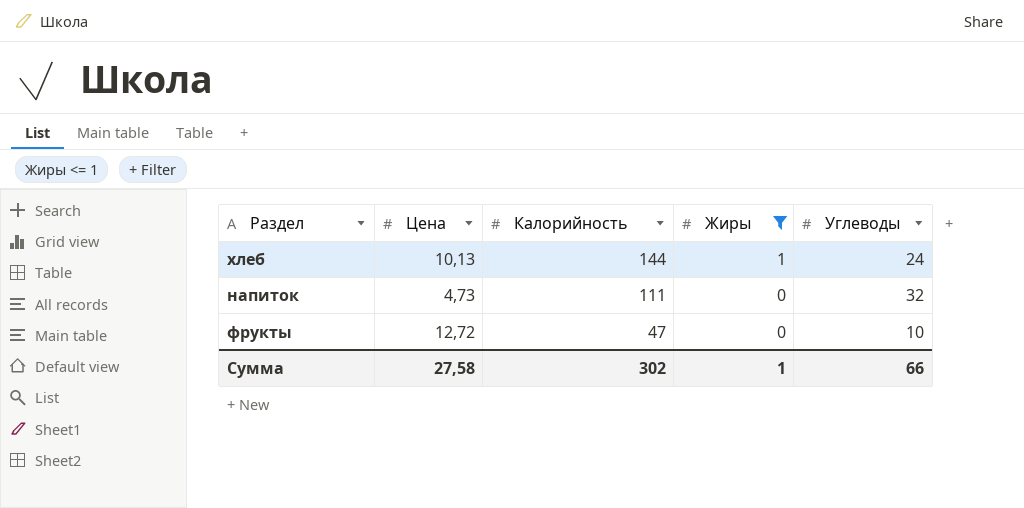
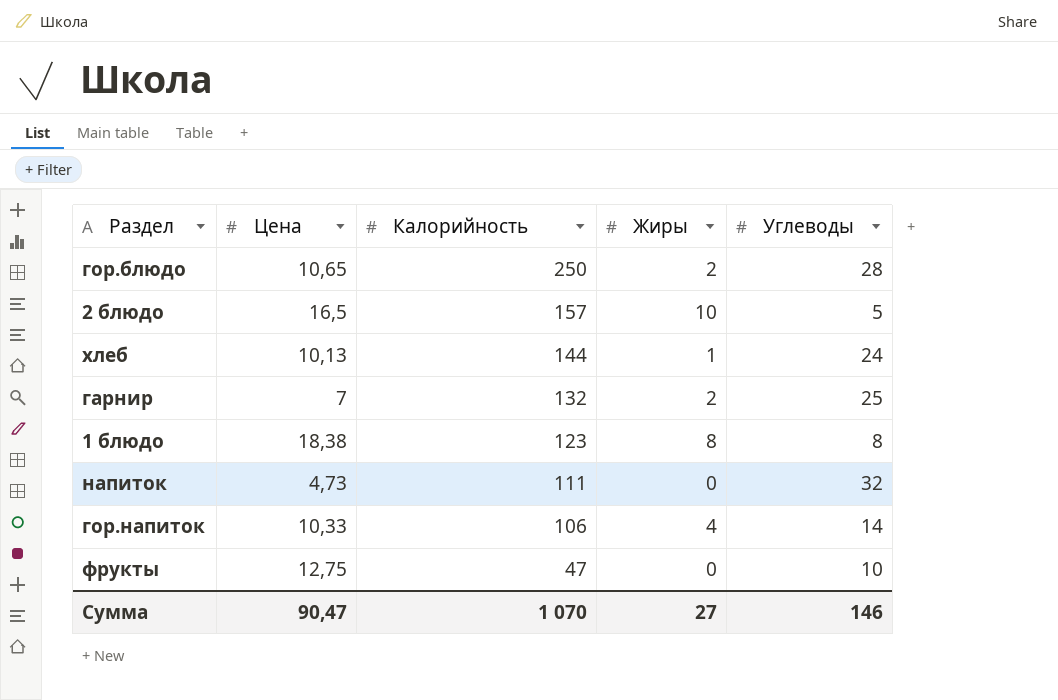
filter: Жиры <= 1 -> none
фрукты | Цена: 12,72 -> 12,75
Сумма | Цена: 27,58 -> 90,47
Сумма | Калорийность: 302 -> 1 070
Сумма | Жиры: 1 -> 27
Сумма | Углеводы: 66 -> 146

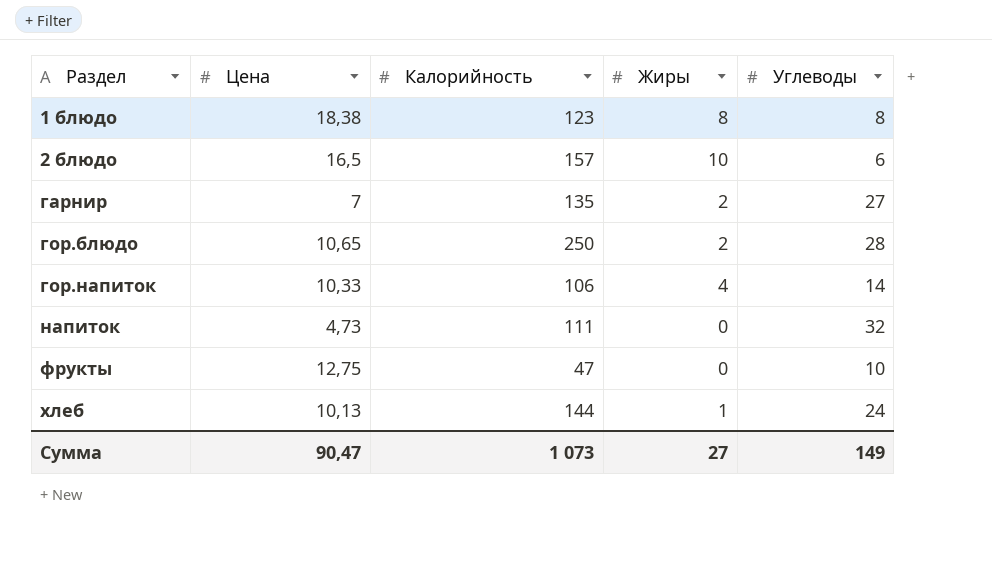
row order: Калорийность descending -> Раздел ascending
2 блюдо | Углеводы: 5 -> 6
гарнир | Калорийность: 132 -> 135
гарнир | Углеводы: 25 -> 27
Сумма | Калорийность: 1 070 -> 1 073
Сумма | Углеводы: 146 -> 149

